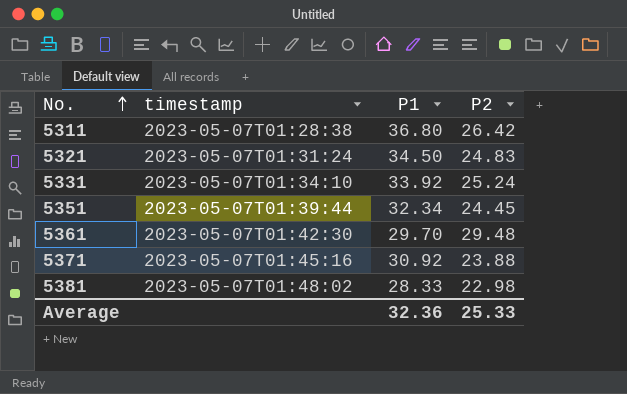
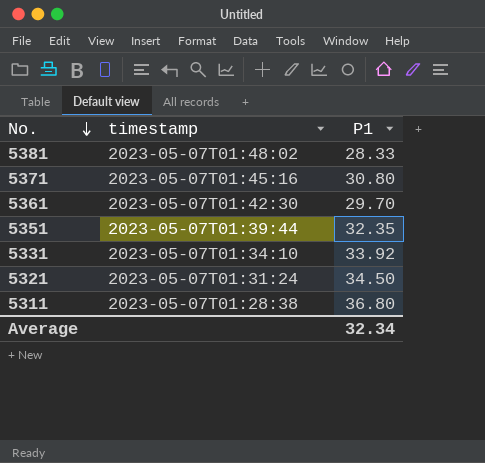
row order: No. ascending -> No. descending
column P2 | position: 4 -> none
5371 | P1: 30.92 -> 30.80
5351 | P1: 32.34 -> 32.35
Average | P1: 32.36 -> 32.34

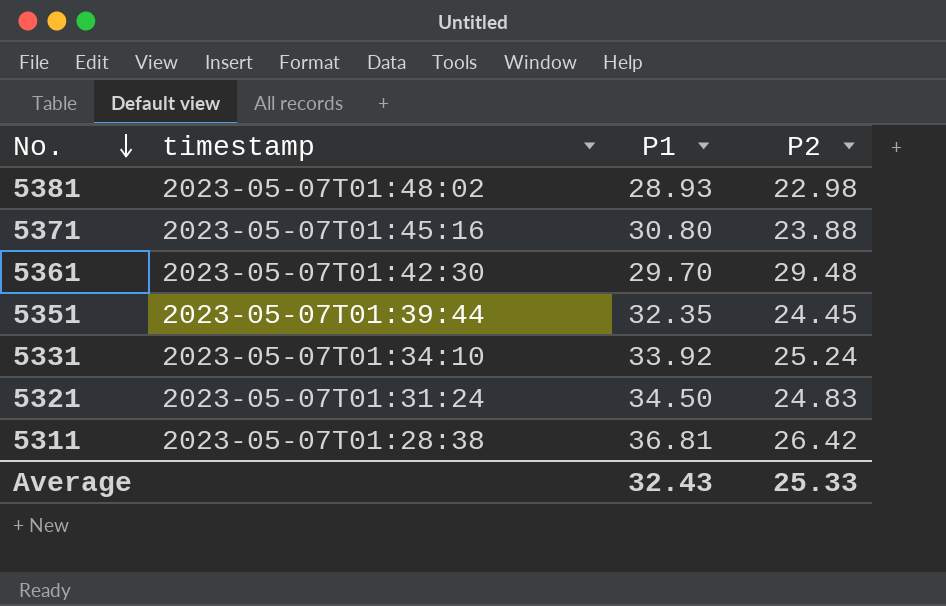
column P2 | position: none -> 4
5381 | P1: 28.33 -> 28.93
5311 | P1: 36.80 -> 36.81
Average | P1: 32.34 -> 32.43

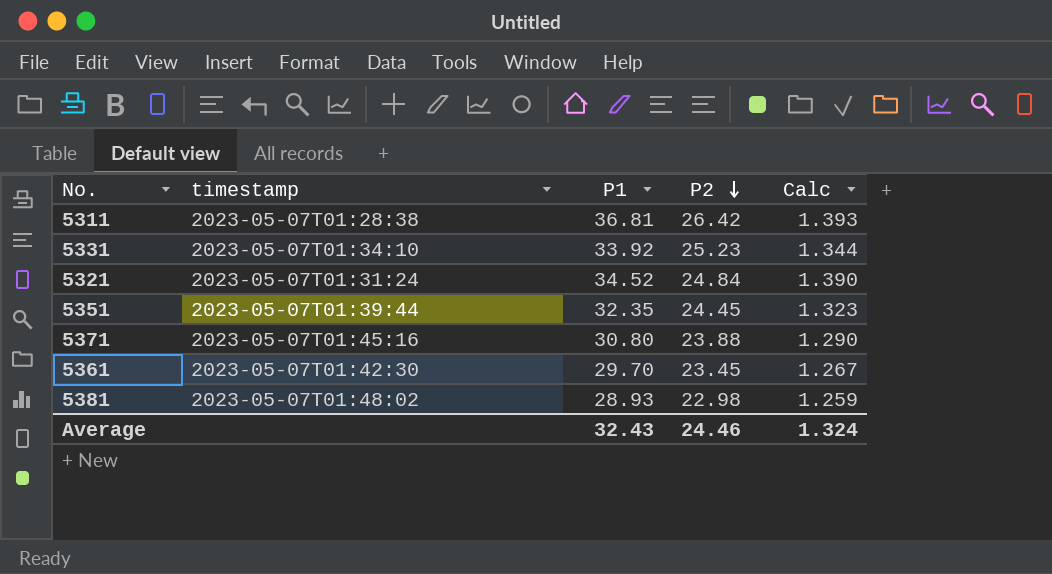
row order: No. descending -> P2 descending
column Calc | formula: none -> [P1] / [P2]
5331 | P2: 25.24 -> 25.23
5321 | P1: 34.50 -> 34.52
5321 | P2: 24.83 -> 24.84
5361 | P2: 29.48 -> 23.45
Average | P2: 25.33 -> 24.46

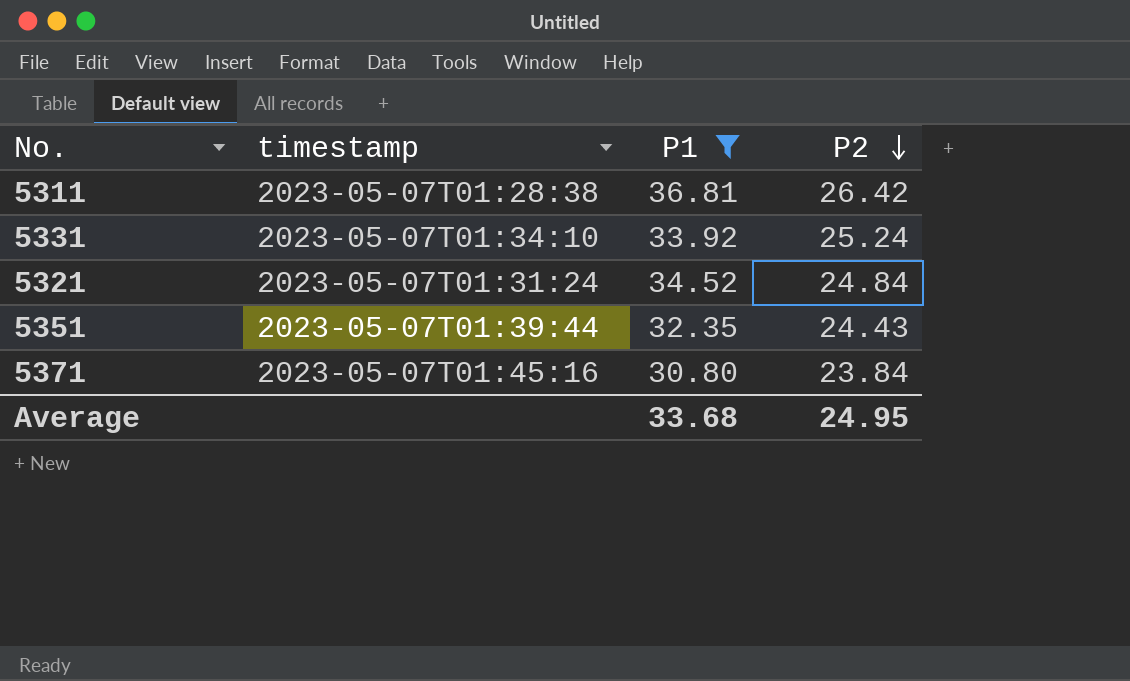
filter: none -> P1 >= 30.80
column Calc | formula: [P1] / [P2] -> none
5331 | P2: 25.23 -> 25.24
5351 | P2: 24.45 -> 24.43
5371 | P2: 23.88 -> 23.84
Average | P1: 32.43 -> 33.68
Average | P2: 24.46 -> 24.95

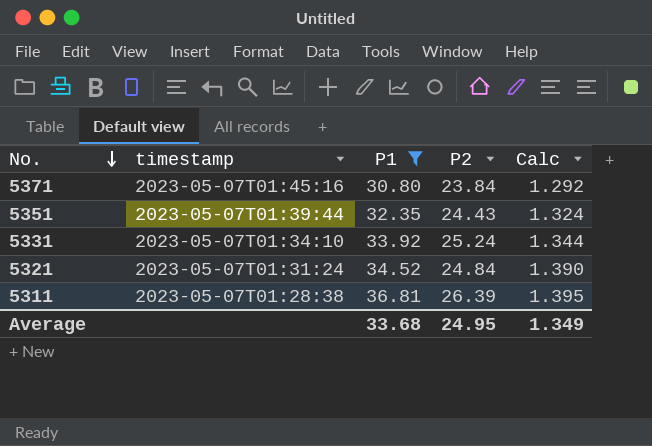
row order: P2 descending -> No. descending
column Calc | formula: none -> [P1] / [P2]
5311 | P2: 26.42 -> 26.39

